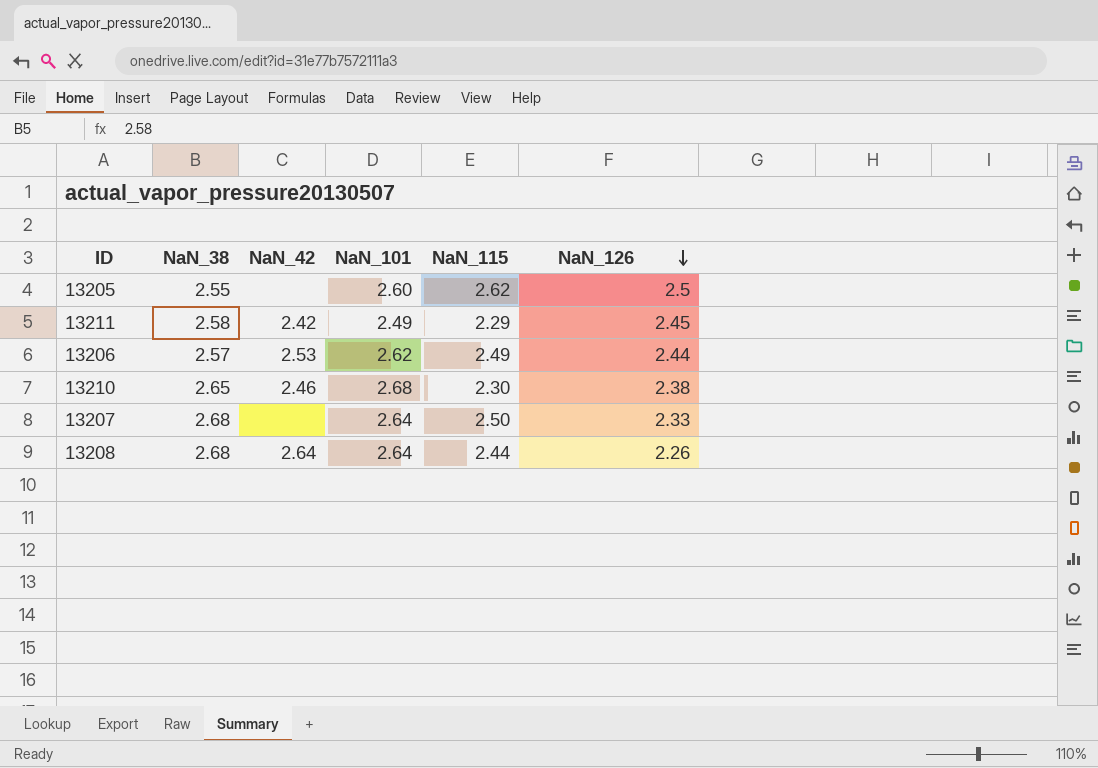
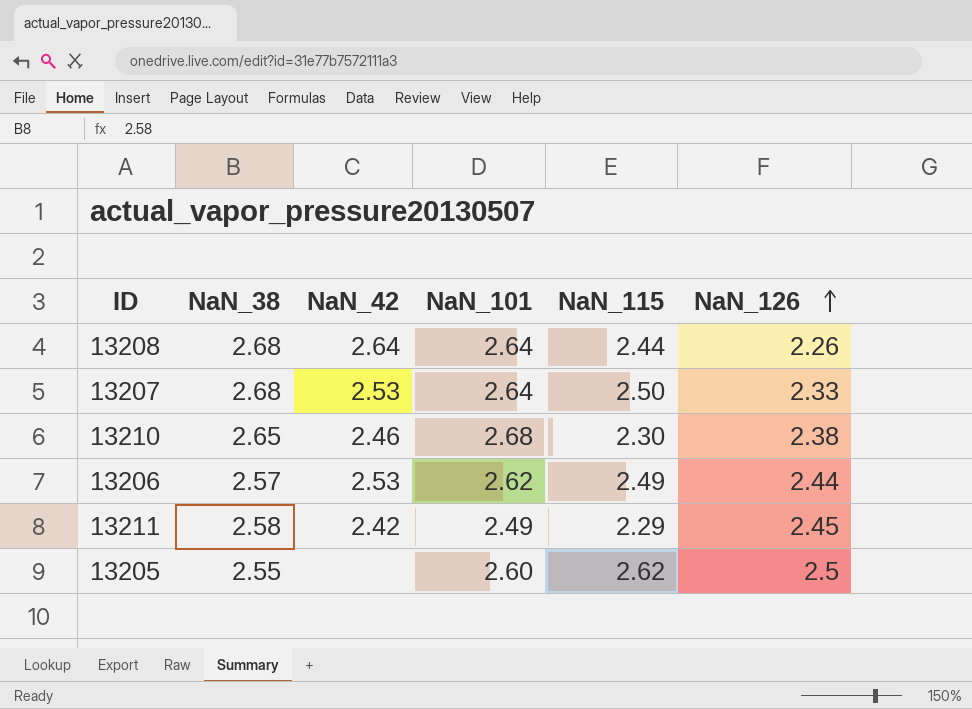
row order: NaN_126 descending -> NaN_126 ascending
13207 | NaN_42: none -> 2.53

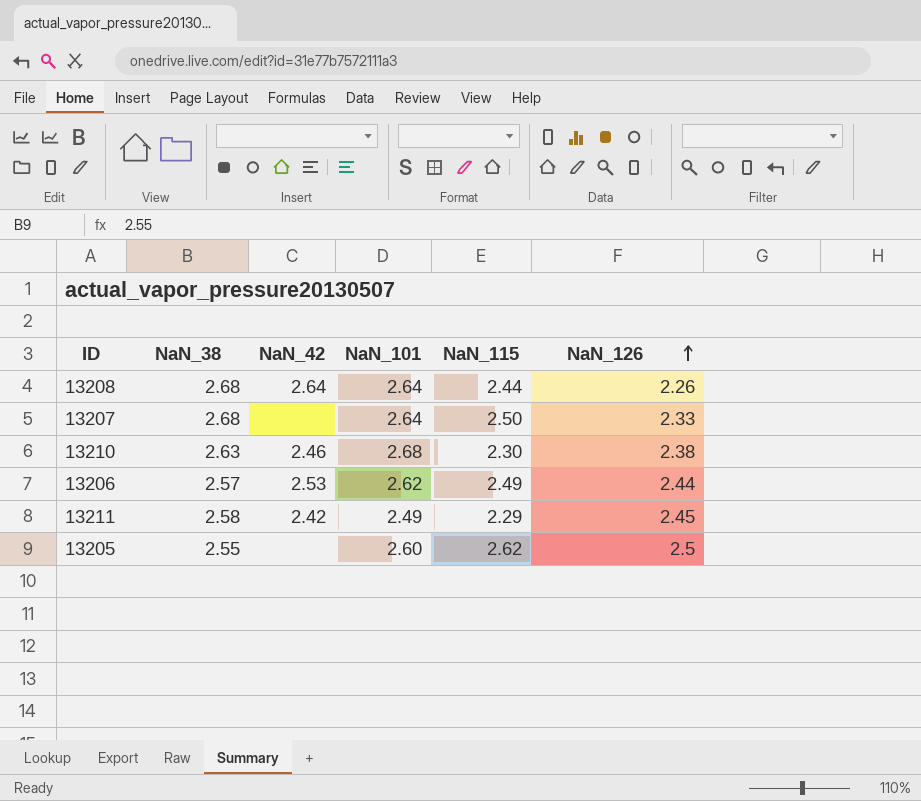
13207 | NaN_42: 2.53 -> none
13210 | NaN_38: 2.65 -> 2.63

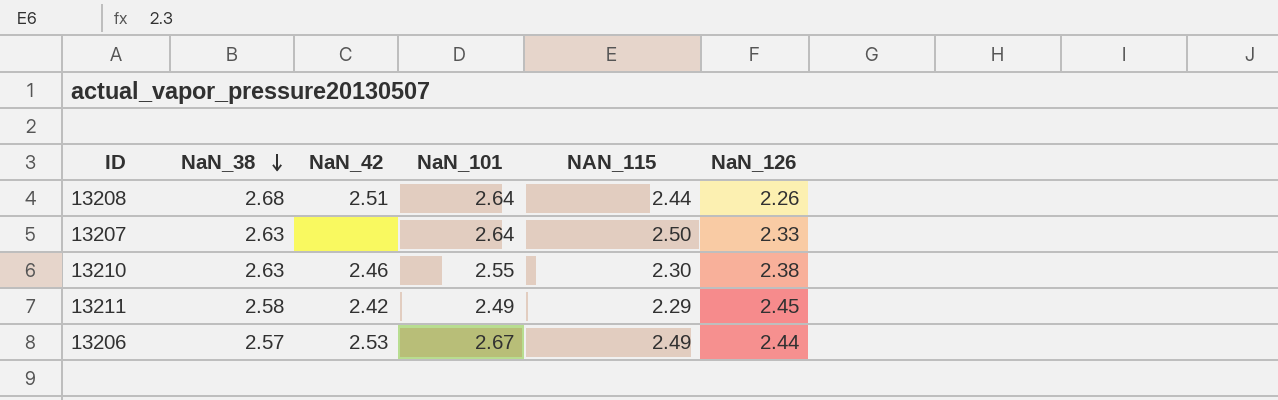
row order: NaN_126 ascending -> NaN_38 descending
column name: NaN_115 -> NAN_115
row 13205: 2.55 | none | 2.60 | 2.62 | 2.5 -> none
13208 | NaN_42: 2.64 -> 2.51
13207 | NaN_38: 2.68 -> 2.63
13210 | NaN_101: 2.68 -> 2.55
13206 | NaN_101: 2.62 -> 2.67

